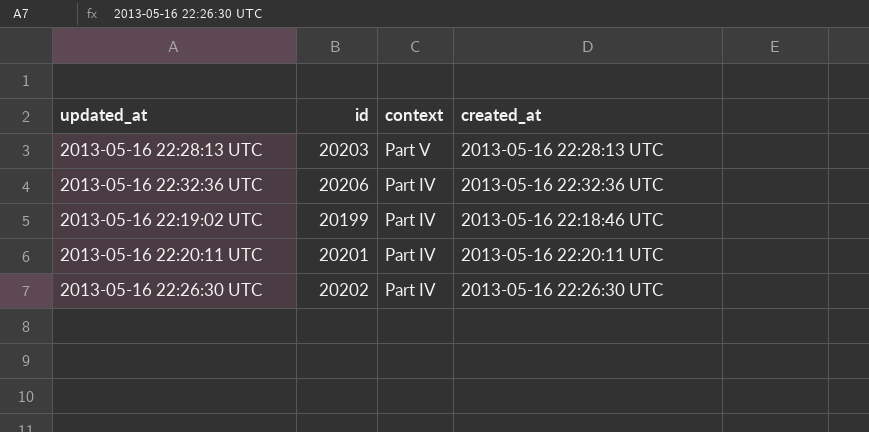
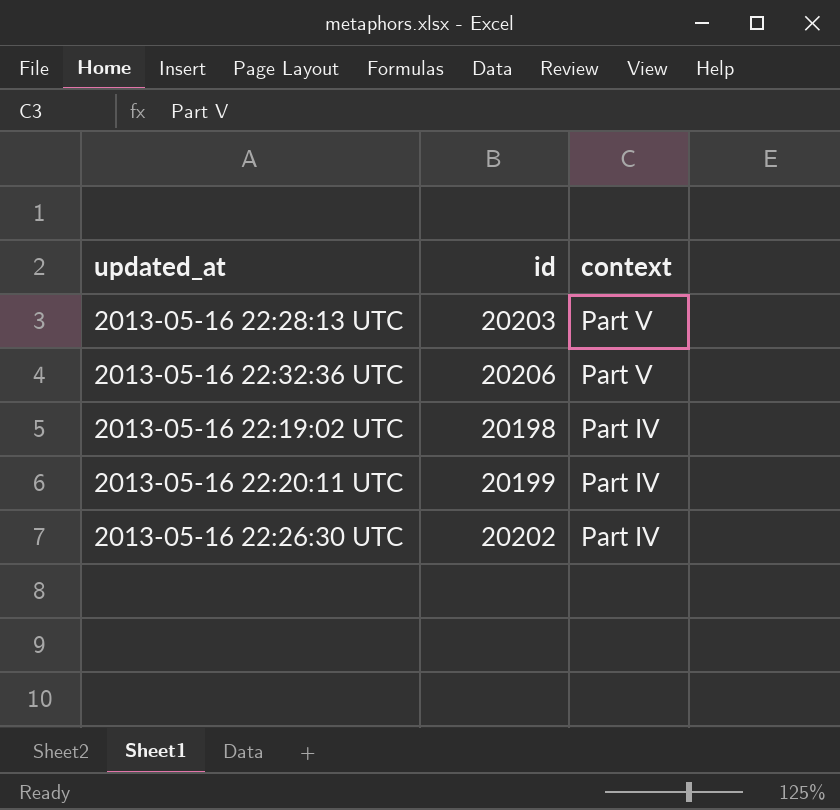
column created_at | position: 4 -> none
2013-05-16 22:32:36 UTC | context: Part IV -> Part V
2013-05-16 22:19:02 UTC | id: 20199 -> 20198
2013-05-16 22:20:11 UTC | id: 20201 -> 20199

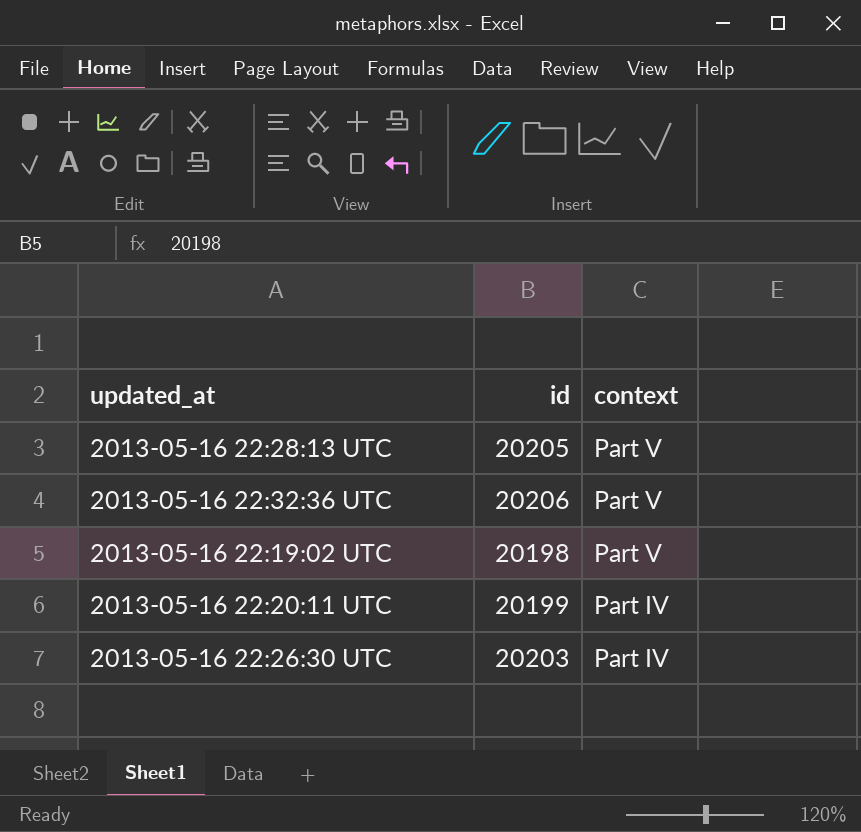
2013-05-16 22:28:13 UTC | id: 20203 -> 20205
2013-05-16 22:19:02 UTC | context: Part IV -> Part V
2013-05-16 22:26:30 UTC | id: 20202 -> 20203

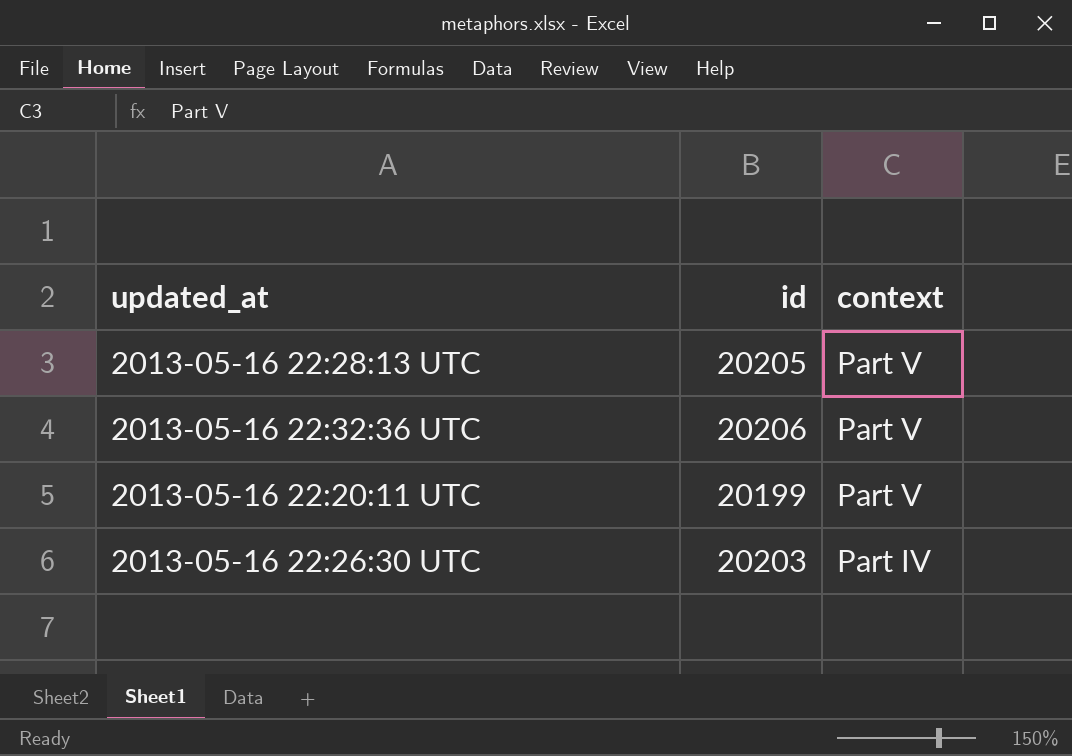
row 2013-05-16 22:19:02 UTC: 20198 | Part V -> none
2013-05-16 22:20:11 UTC | context: Part IV -> Part V

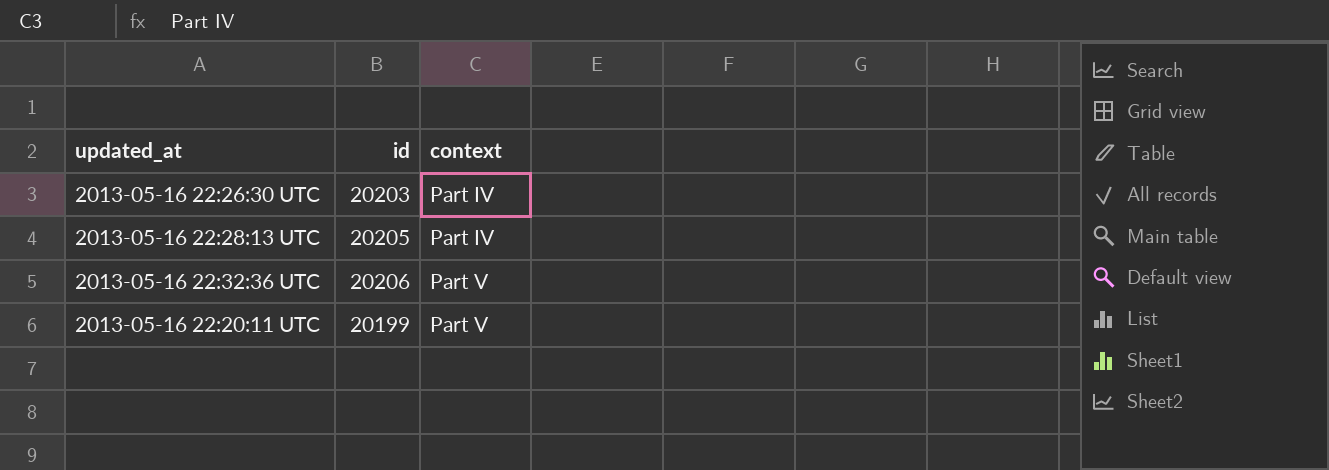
row order: context descending -> context ascending
2013-05-16 22:28:13 UTC | context: Part V -> Part IV

